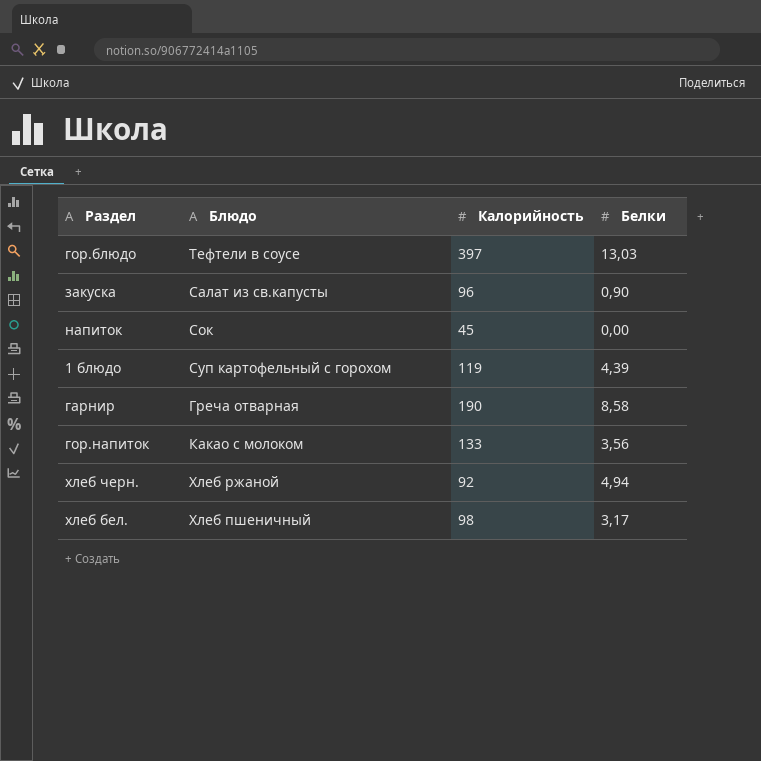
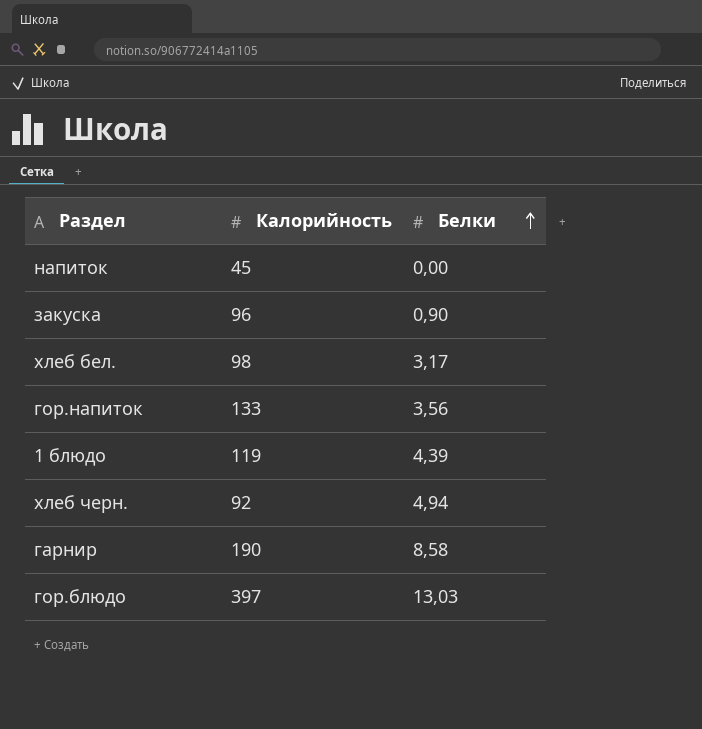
row order: none -> Белки ascending
column Блюдо | position: 2 -> none

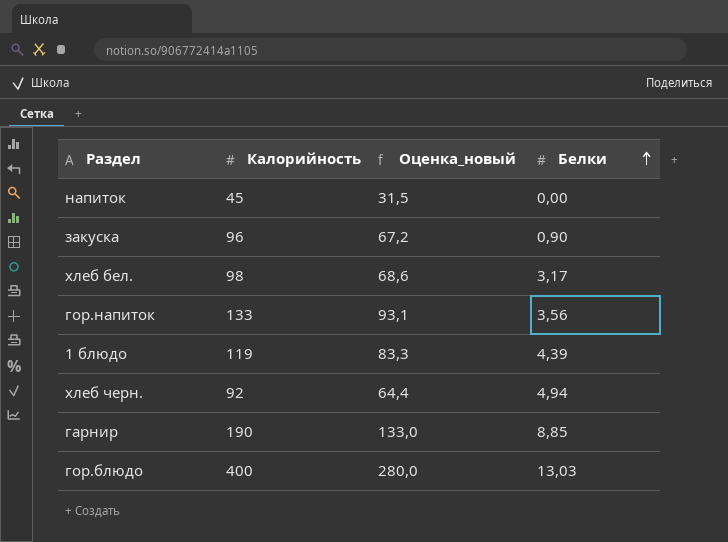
column Оценка_новый | formula: none -> [Калорийность] * 0,7
гарнир | Белки: 8,58 -> 8,85
гор.блюдо | Калорийность: 397 -> 400

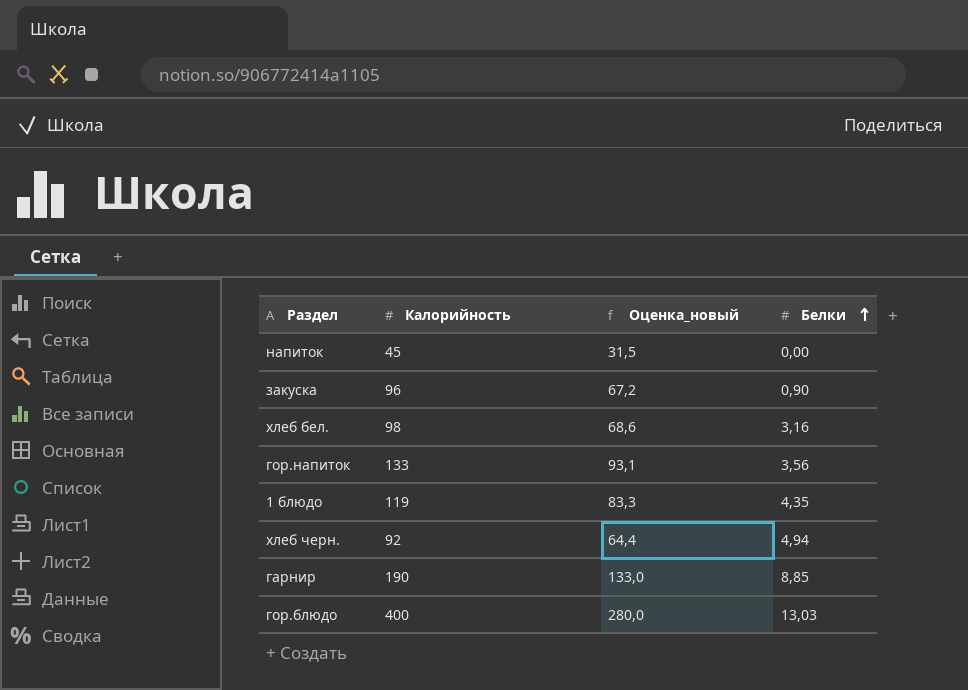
хлеб бел. | Белки: 3,17 -> 3,16
1 блюдо | Белки: 4,39 -> 4,35

